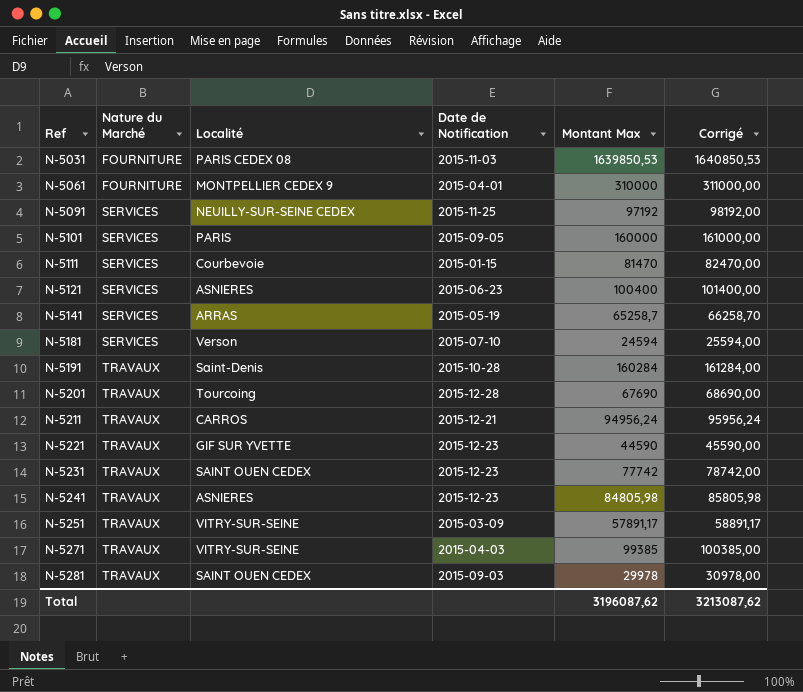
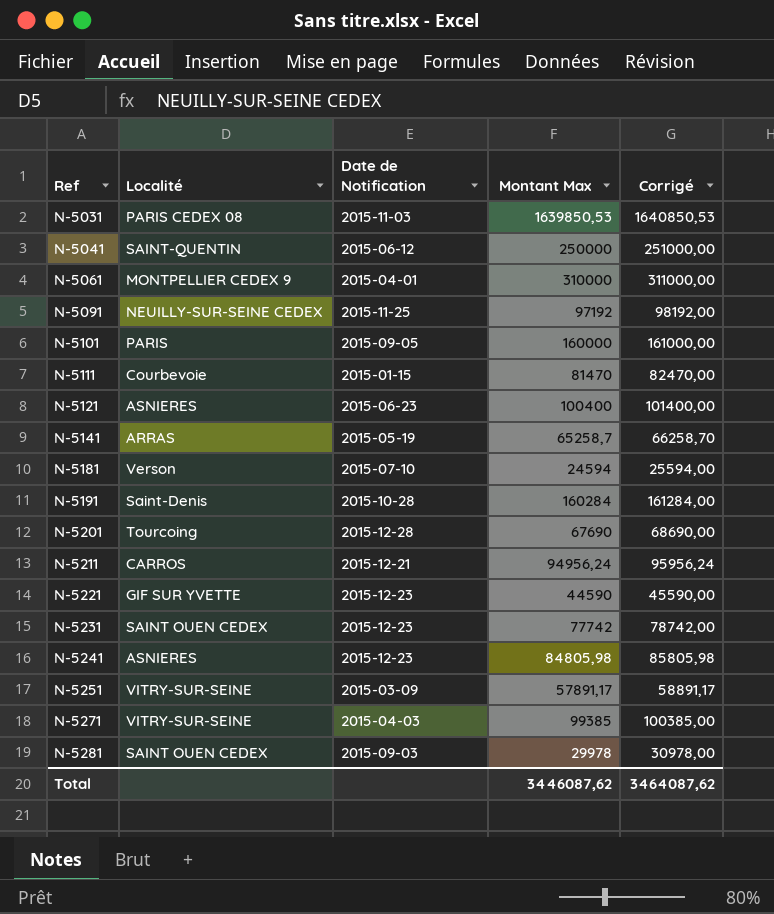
column Nature du Marché | position: 2 -> none
row N-5041: none -> SAINT-QUENTIN | 2015-06-12 | 250000 | 251000,00
Total | Montant Max: 3196087,62 -> 3446087,62
Total | Corrigé: 3213087,62 -> 3464087,62

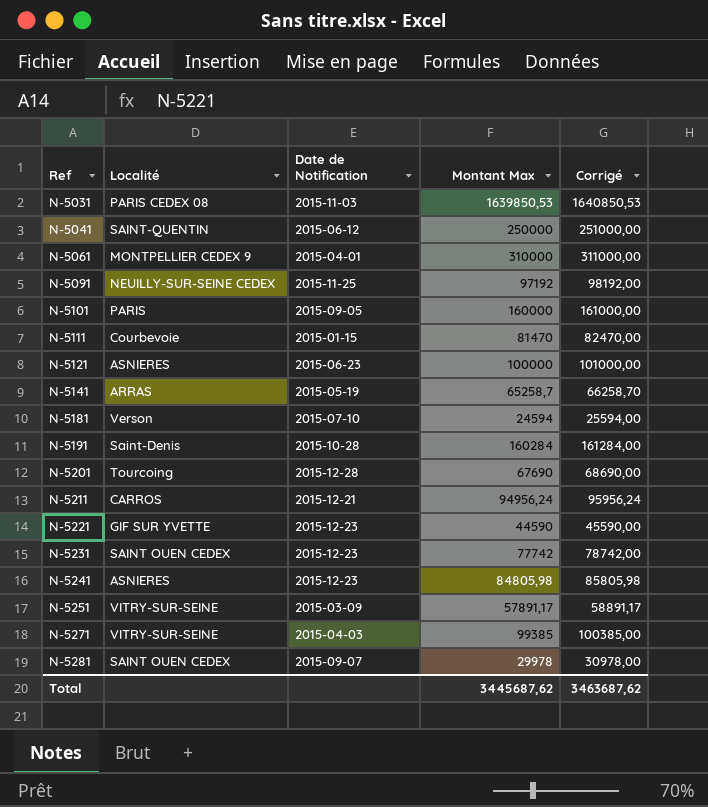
N-5121 | Montant Max: 100400 -> 100000
N-5121 | Corrigé: 101400,00 -> 101000,00
N-5281 | Date de Notification: 2015-09-03 -> 2015-09-07
Total | Montant Max: 3446087,62 -> 3445687,62
Total | Corrigé: 3464087,62 -> 3463687,62

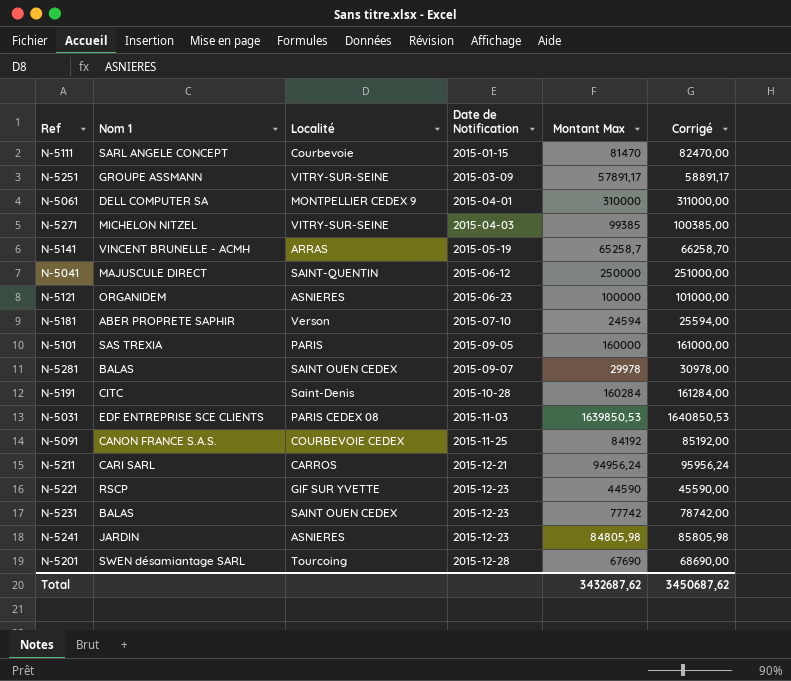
row order: Ref ascending -> Date de Notification ascending
column Nom 1 | position: none -> 2
N-5091 | Localité: NEUILLY-SUR-SEINE CEDEX -> COURBEVOIE CEDEX
N-5091 | Montant Max: 97192 -> 84192
N-5091 | Corrigé: 98192,00 -> 85192,00
Total | Montant Max: 3445687,62 -> 3432687,62
Total | Corrigé: 3463687,62 -> 3450687,62

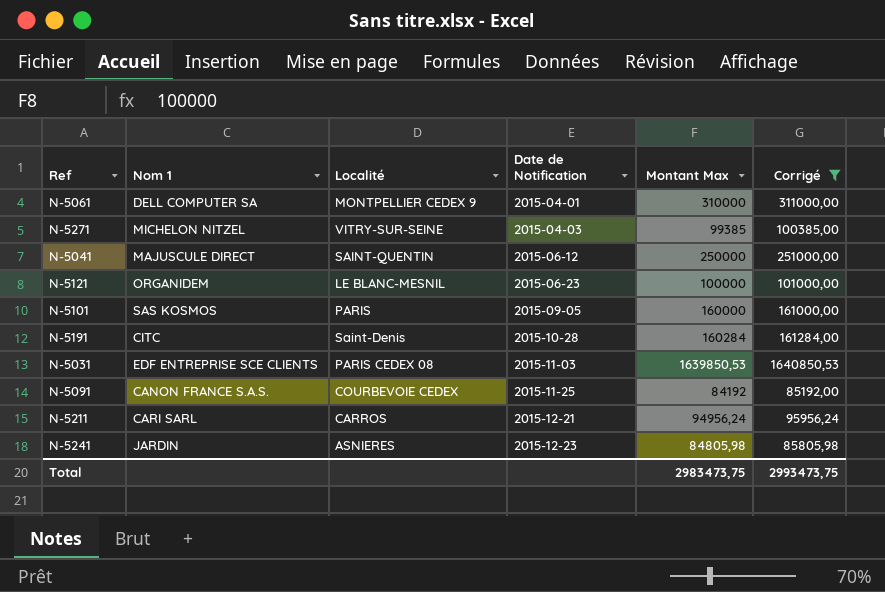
filter: none -> Corrigé >= 85192,00
N-5121 | Localité: ASNIERES -> LE BLANC-MESNIL
N-5101 | Nom 1: SAS TREXIA -> SAS KOSMOS
Total | Montant Max: 3432687,62 -> 2983473,75
Total | Corrigé: 3450687,62 -> 2993473,75

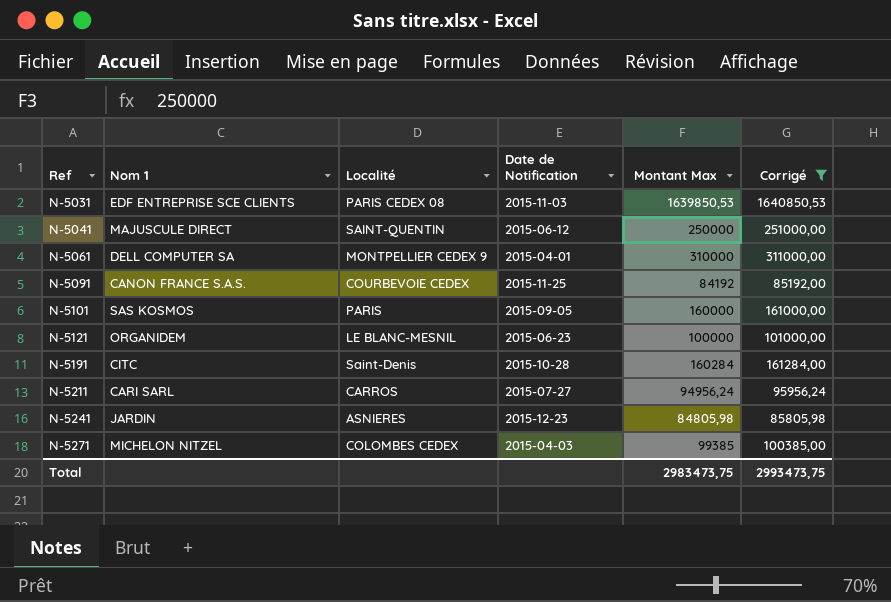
row order: Date de Notification ascending -> Ref ascending
N-5211 | Date de Notification: 2015-12-21 -> 2015-07-27
N-5271 | Localité: VITRY-SUR-SEINE -> COLOMBES CEDEX

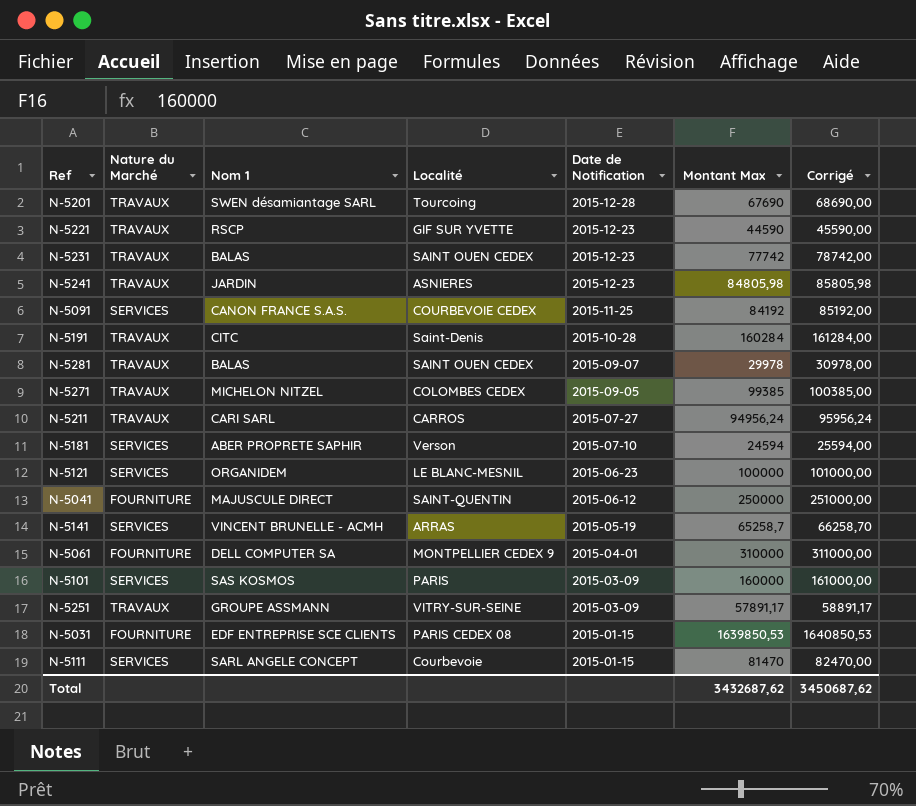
filter: Corrigé >= 85192,00 -> none
row order: Ref ascending -> Date de Notification descending
column Nature du Marché | position: none -> 2
N-5271 | Date de Notification: 2015-04-03 -> 2015-09-05
N-5101 | Date de Notification: 2015-09-05 -> 2015-03-09
N-5031 | Date de Notification: 2015-11-03 -> 2015-01-15
Total | Montant Max: 2983473,75 -> 3432687,62
Total | Corrigé: 2993473,75 -> 3450687,62

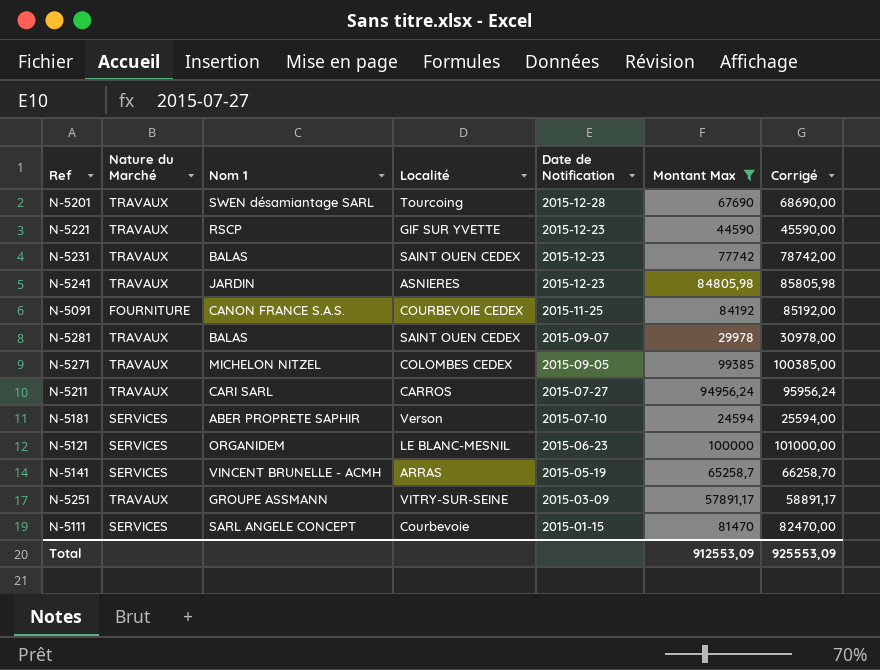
filter: none -> Montant Max <= 100000
N-5091 | Nature du Marché: SERVICES -> FOURNITURE
Total | Montant Max: 3432687,62 -> 912553,09
Total | Corrigé: 3450687,62 -> 925553,09

